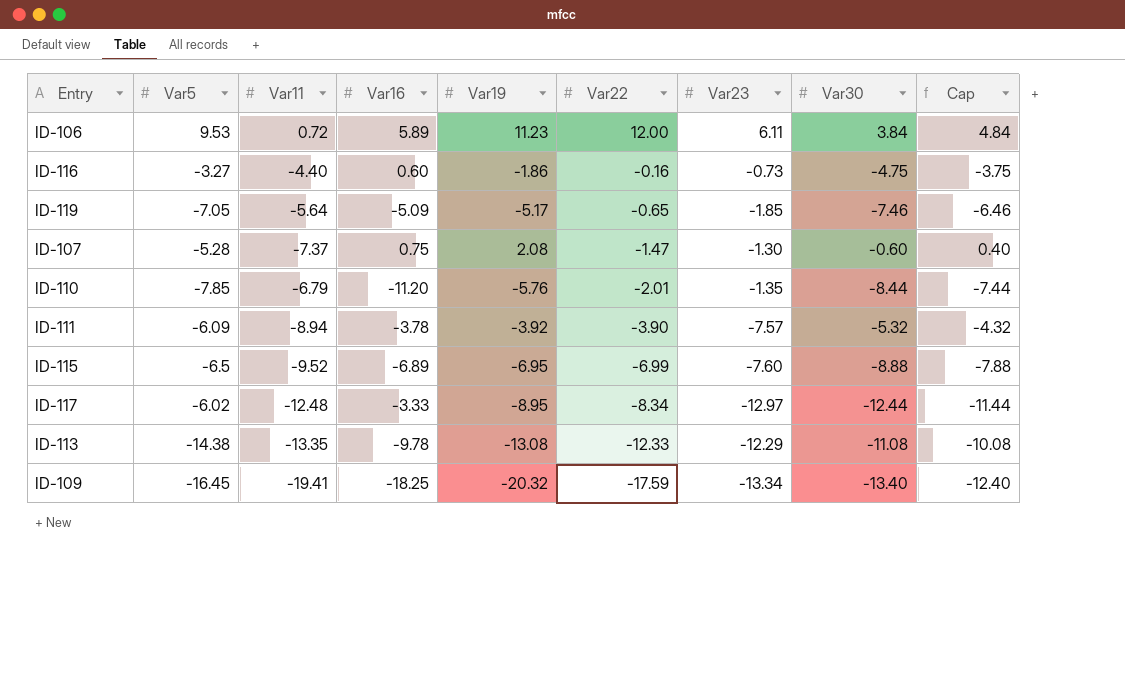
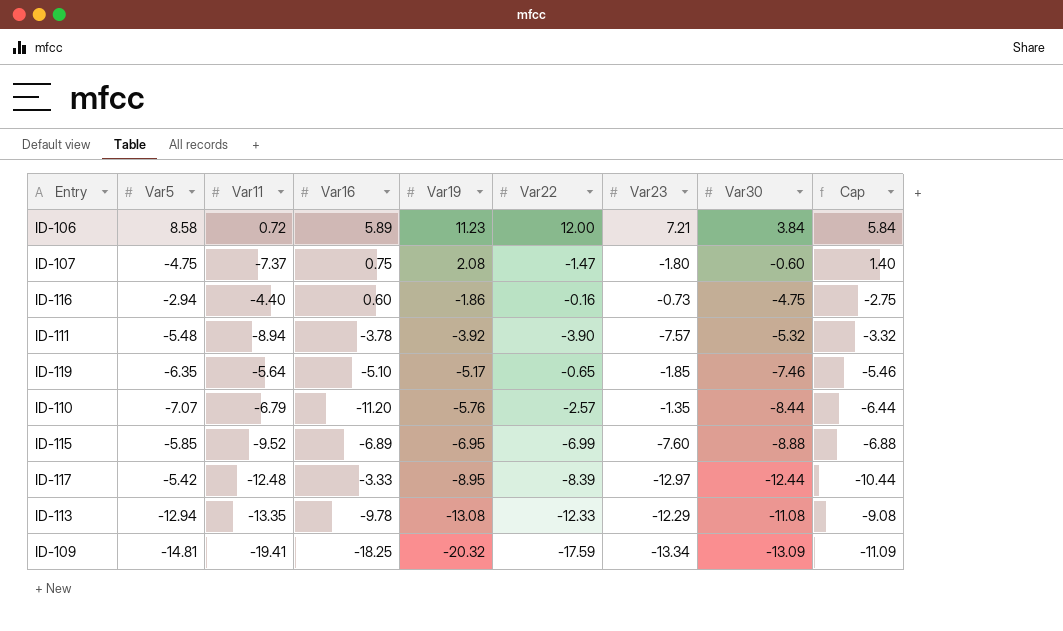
row order: Var22 descending -> Var19 descending
column Cap | formula: [Var30] + 1 -> [Var30] + 2
ID-106 | Var5: 9.53 -> 8.58
ID-106 | Var23: 6.11 -> 7.21
ID-107 | Var5: -5.28 -> -4.75
ID-107 | Var23: -1.30 -> -1.80
ID-116 | Var5: -3.27 -> -2.94
ID-111 | Var5: -6.09 -> -5.48
ID-119 | Var5: -7.05 -> -6.35
ID-119 | Var16: -5.09 -> -5.10
ID-110 | Var5: -7.85 -> -7.07
ID-110 | Var22: -2.01 -> -2.57
ID-115 | Var5: -6.5 -> -5.85
ID-117 | Var5: -6.02 -> -5.42
ID-117 | Var22: -8.34 -> -8.39
ID-113 | Var5: -14.38 -> -12.94
ID-109 | Var5: -16.45 -> -14.81
ID-109 | Var30: -13.40 -> -13.09

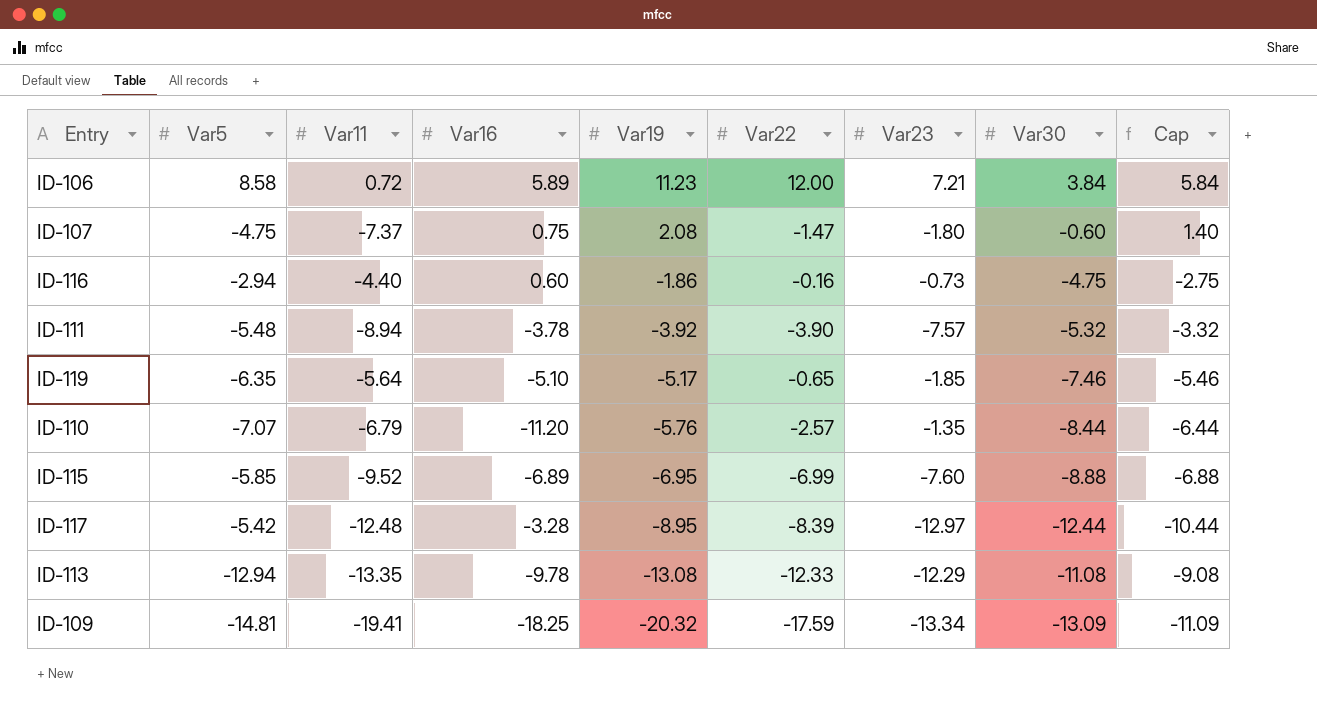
ID-117 | Var16: -3.33 -> -3.28

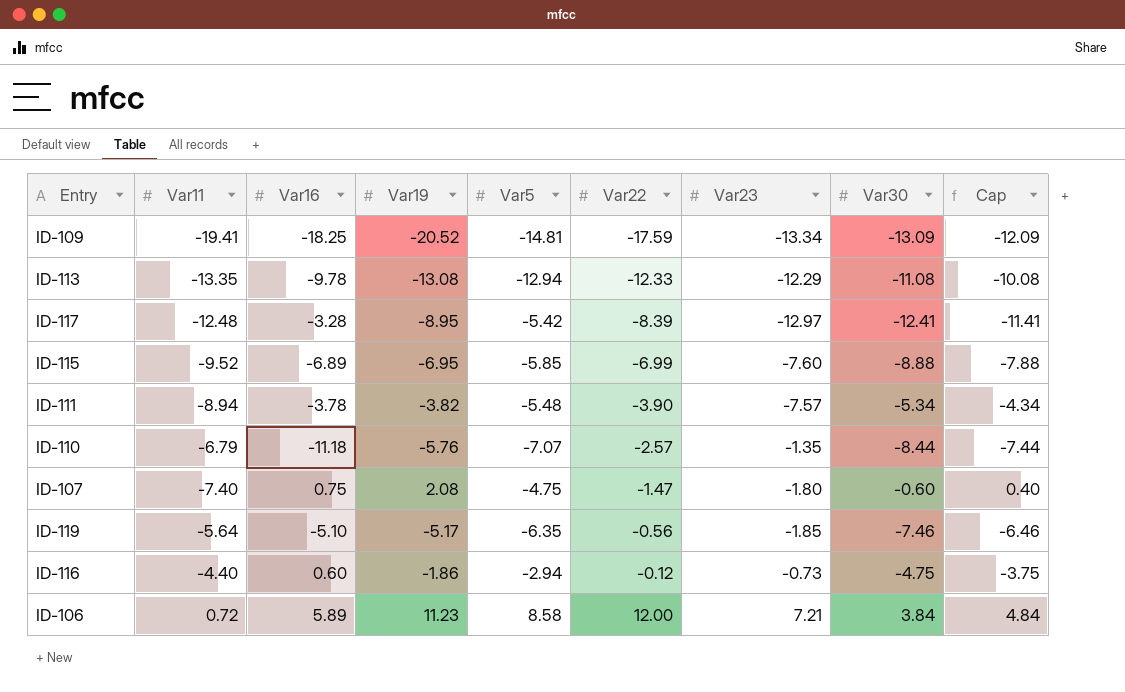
row order: Var19 descending -> Var22 ascending
column Var5 | position: 2 -> 5
column Cap | formula: [Var30] + 2 -> [Var30] + 1
ID-109 | Var19: -20.32 -> -20.52
ID-117 | Var30: -12.44 -> -12.41
ID-111 | Var19: -3.92 -> -3.82
ID-111 | Var30: -5.32 -> -5.34
ID-110 | Var16: -11.20 -> -11.18
ID-107 | Var11: -7.37 -> -7.40
ID-119 | Var22: -0.65 -> -0.56
ID-116 | Var22: -0.16 -> -0.12

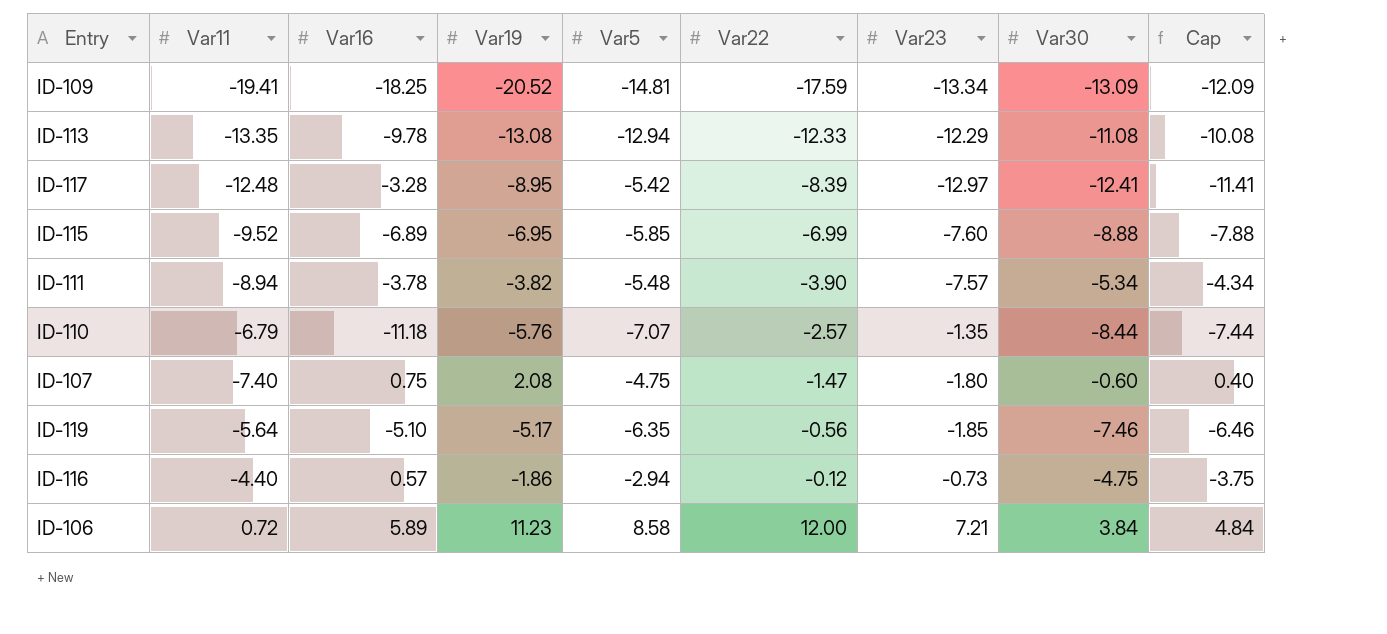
ID-116 | Var16: 0.60 -> 0.57

